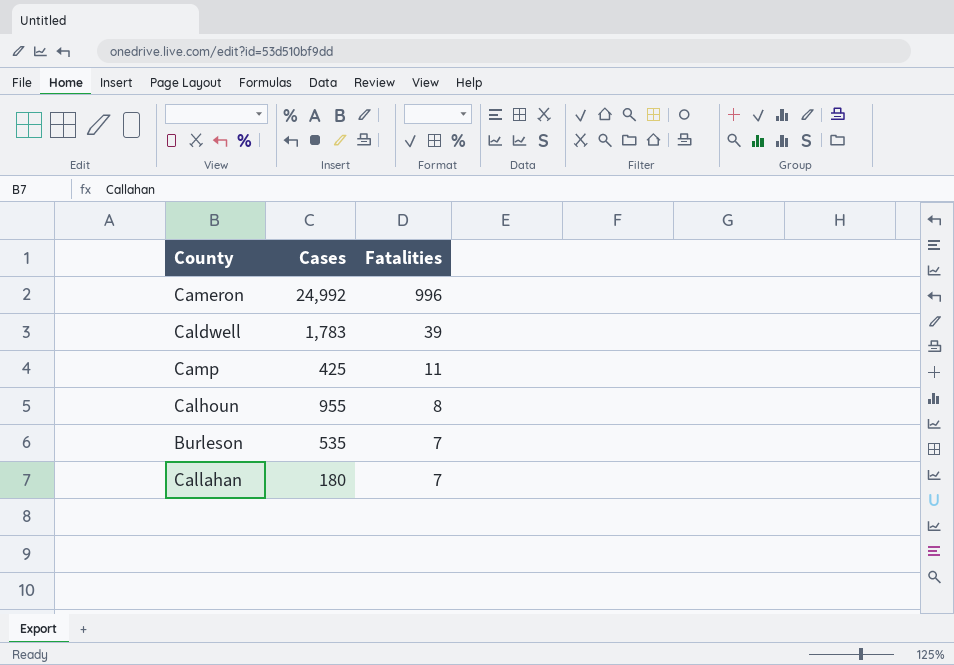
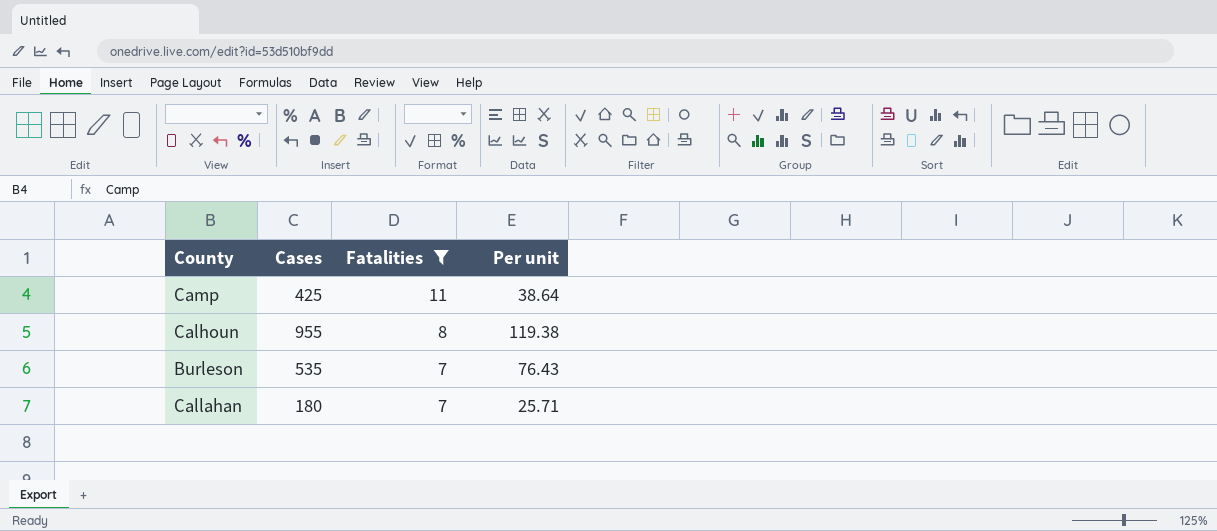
filter: none -> Fatalities <= 11
column Per unit | formula: none -> [Cases] / [Fatalities]

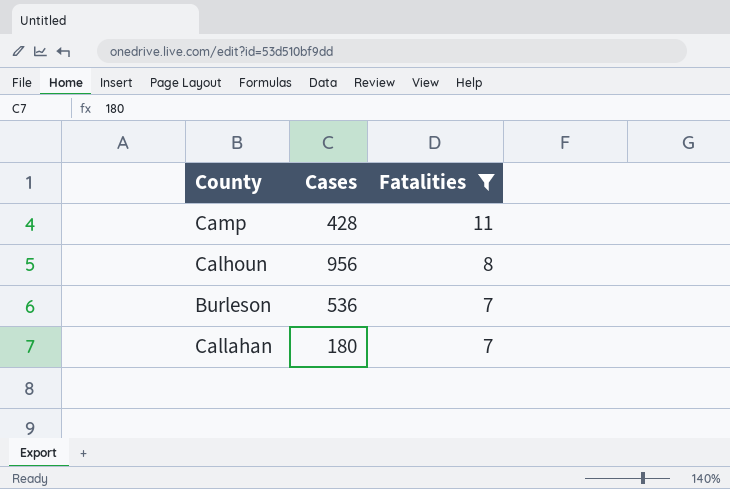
column Per unit | formula: [Cases] / [Fatalities] -> none
Camp | Cases: 425 -> 428
Calhoun | Cases: 955 -> 956
Burleson | Cases: 535 -> 536

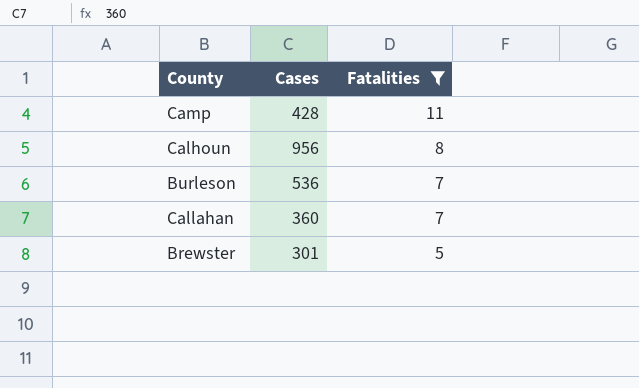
Callahan | Cases: 180 -> 360
row Brewster: none -> 301 | 5

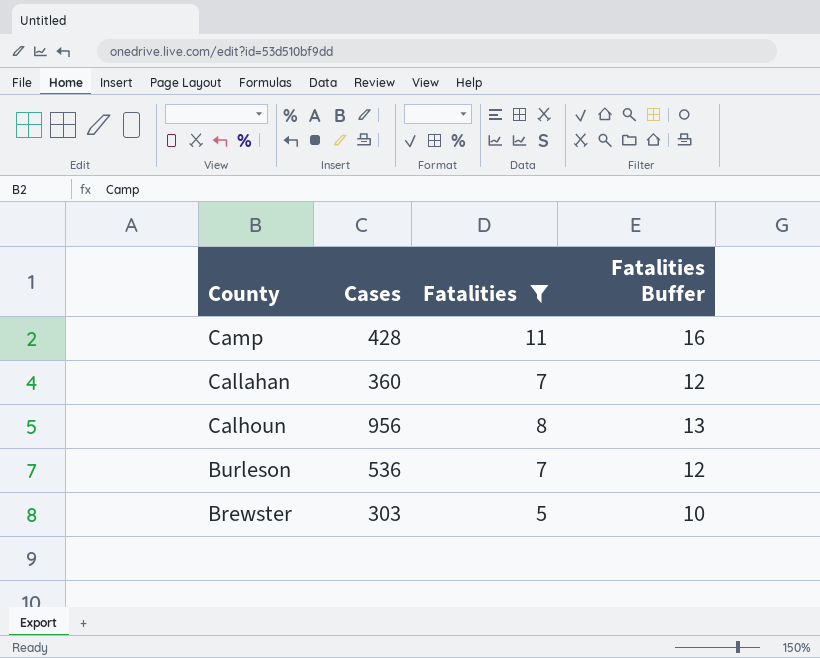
row order: Fatalities descending -> County descending
column Fatalities Buffer | formula: none -> [Fatalities] + 5
Brewster | Cases: 301 -> 303

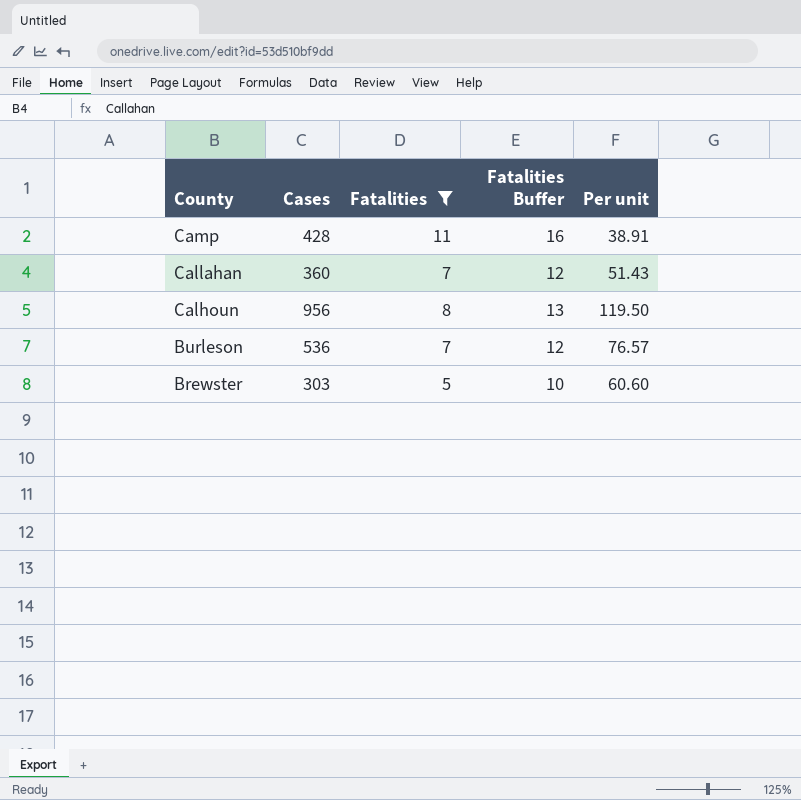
column Per unit | formula: none -> [Cases] / [Fatalities]

